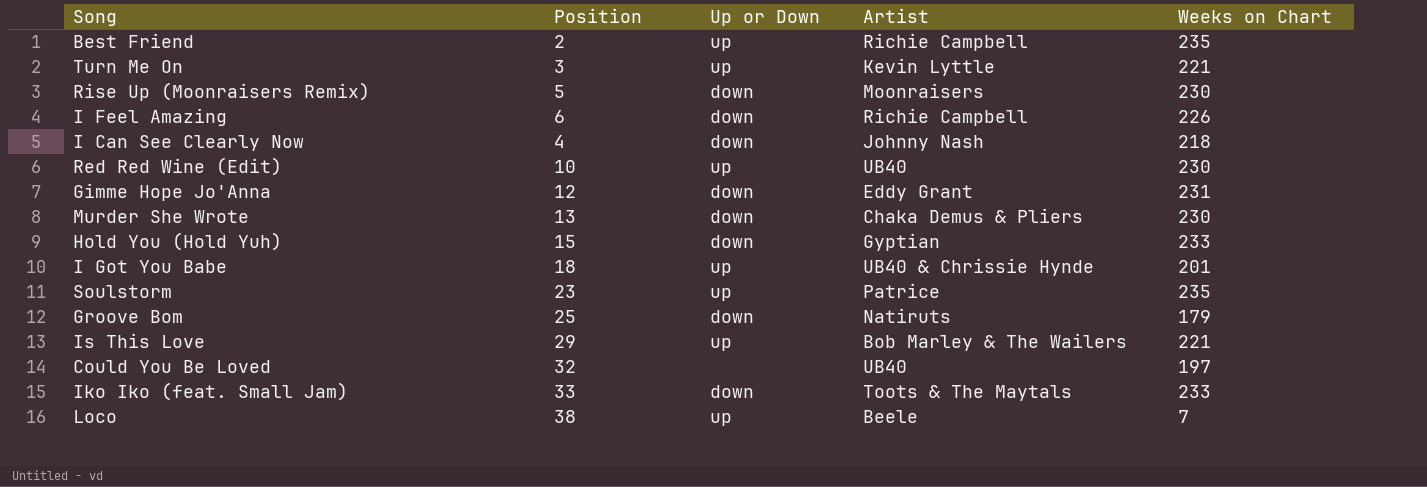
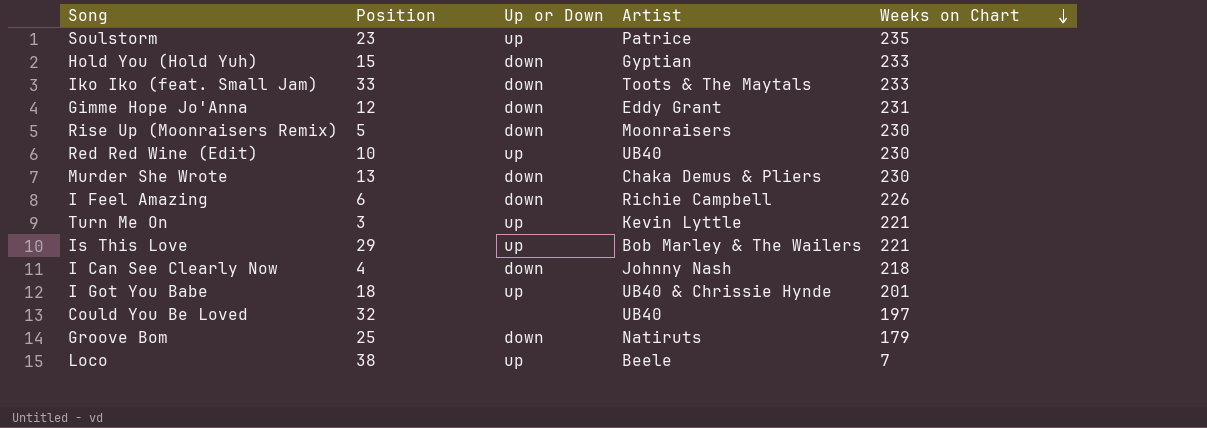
row order: none -> Weeks on Chart descending
row Best Friend: 2 | up | Richie Campbell | 235 -> none

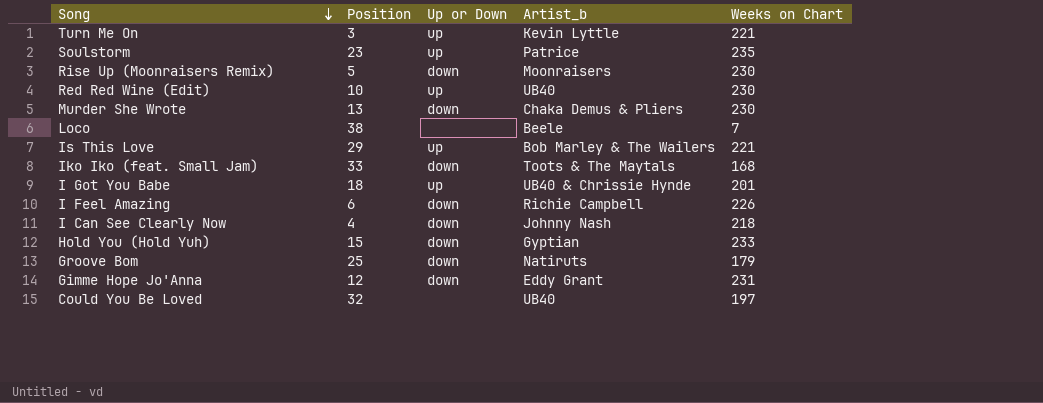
row order: Weeks on Chart descending -> Song descending
column name: Artist -> Artist_b
Loco | Up or Down: up -> none
Iko Iko (feat. Small Jam) | Weeks on Chart: 233 -> 168

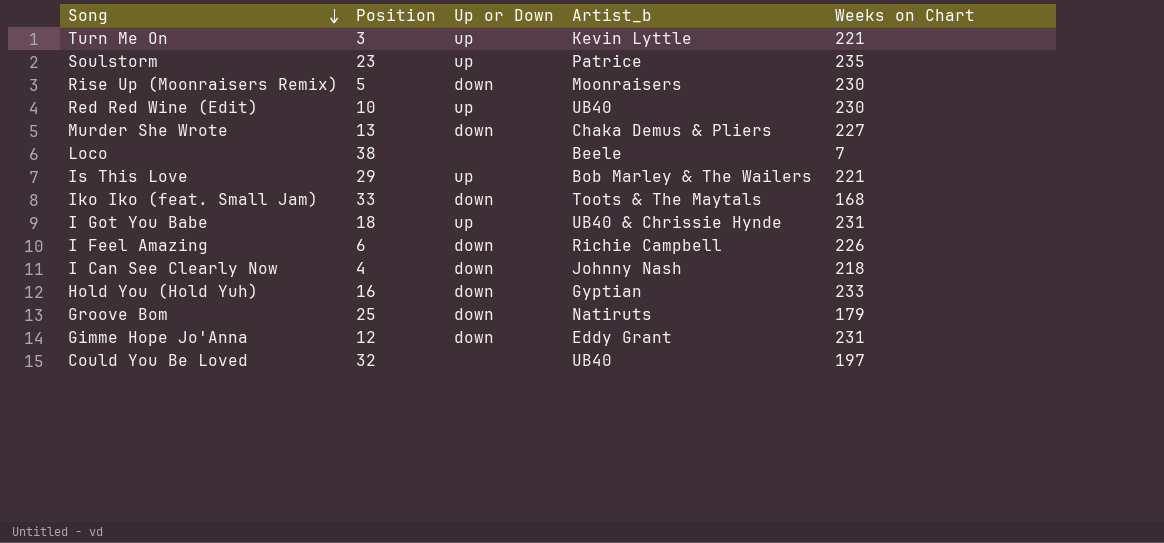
Murder She Wrote | Weeks on Chart: 230 -> 227
I Got You Babe | Weeks on Chart: 201 -> 231
Hold You (Hold Yuh) | Position: 15 -> 16

